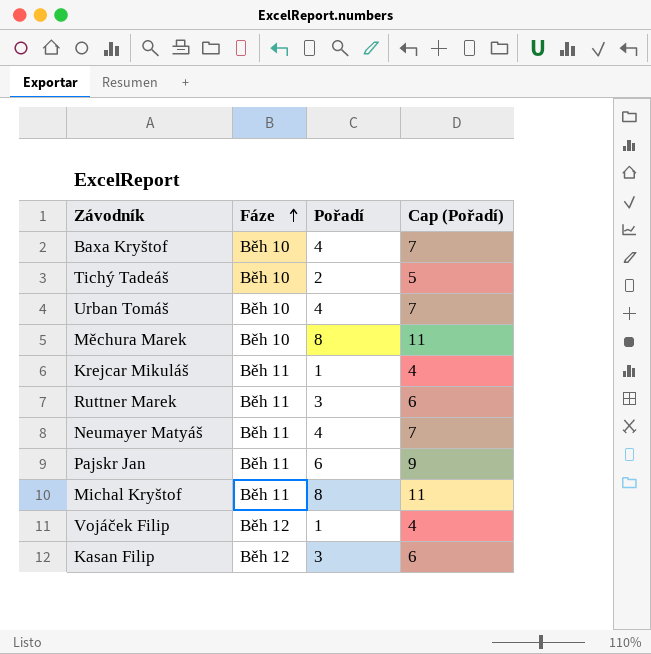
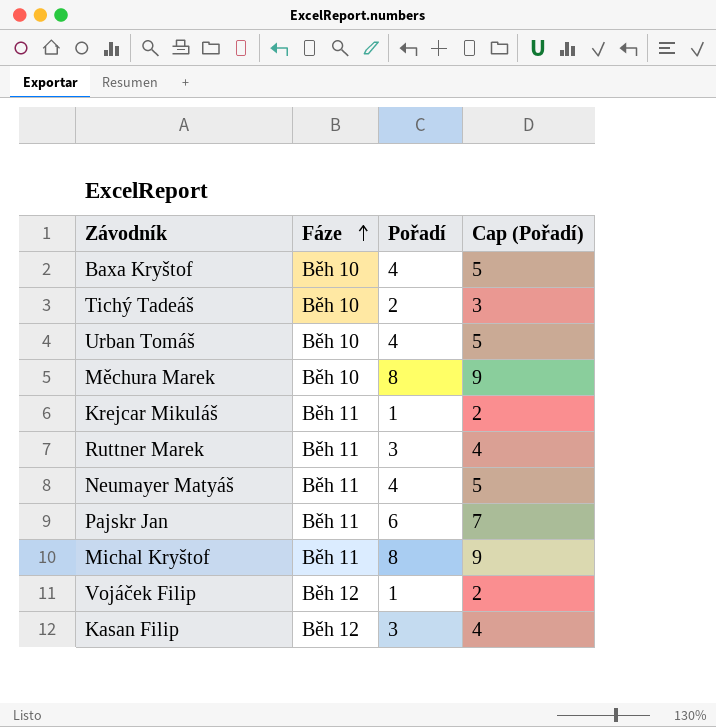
column Cap (Pořadí) | formula: [Pořadí] + 3 -> [Pořadí] + 1

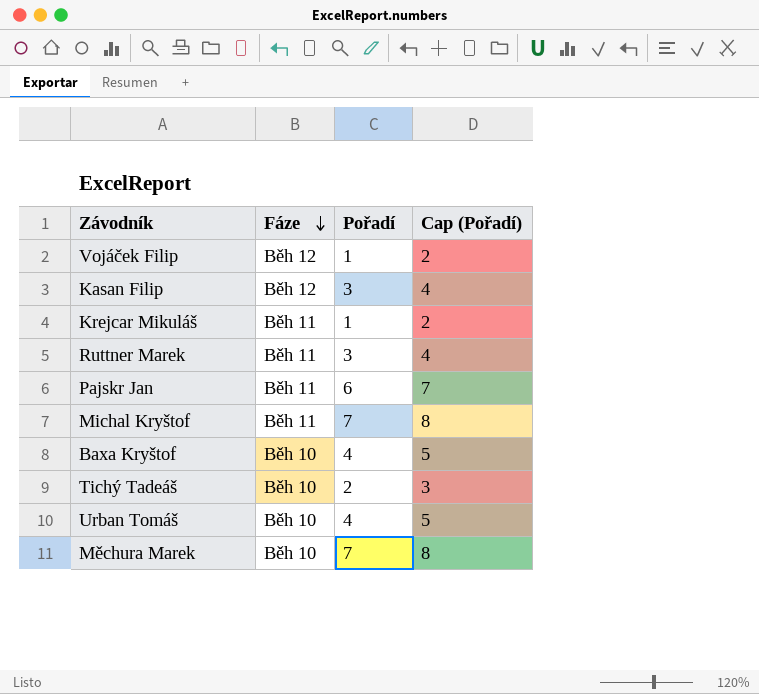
row order: Fáze ascending -> Fáze descending
row Neumayer Matyáš: Běh 11 | 4 | 5 -> none
Michal Kryštof | Pořadí: 8 -> 7
Michal Kryštof | Cap (Pořadí): 9 -> 8
Měchura Marek | Pořadí: 8 -> 7
Měchura Marek | Cap (Pořadí): 9 -> 8

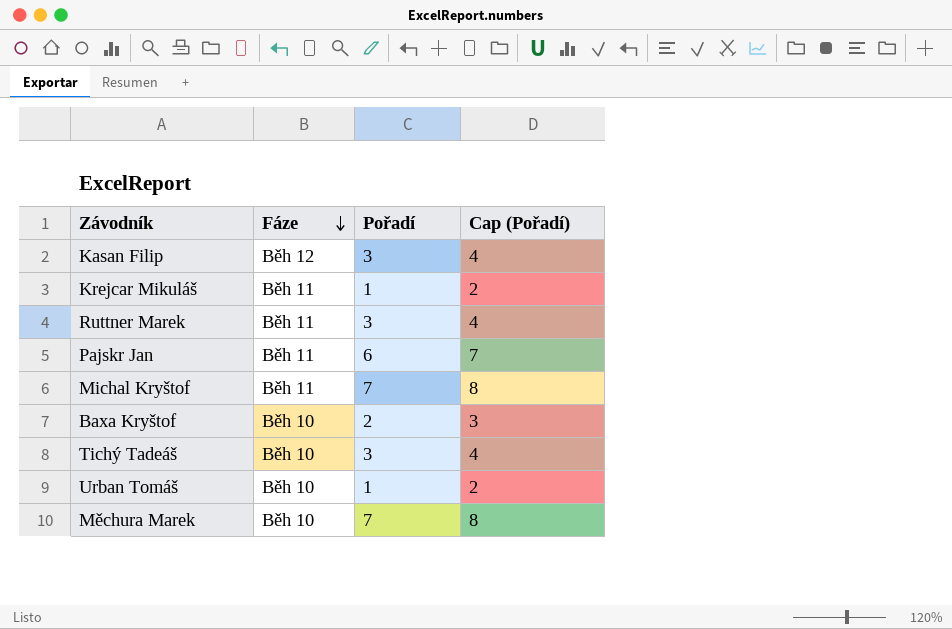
row Vojáček Filip: Běh 12 | 1 | 2 -> none
Baxa Kryštof | Pořadí: 4 -> 2
Baxa Kryštof | Cap (Pořadí): 5 -> 3
Tichý Tadeáš | Pořadí: 2 -> 3
Tichý Tadeáš | Cap (Pořadí): 3 -> 4
Urban Tomáš | Pořadí: 4 -> 1
Urban Tomáš | Cap (Pořadí): 5 -> 2

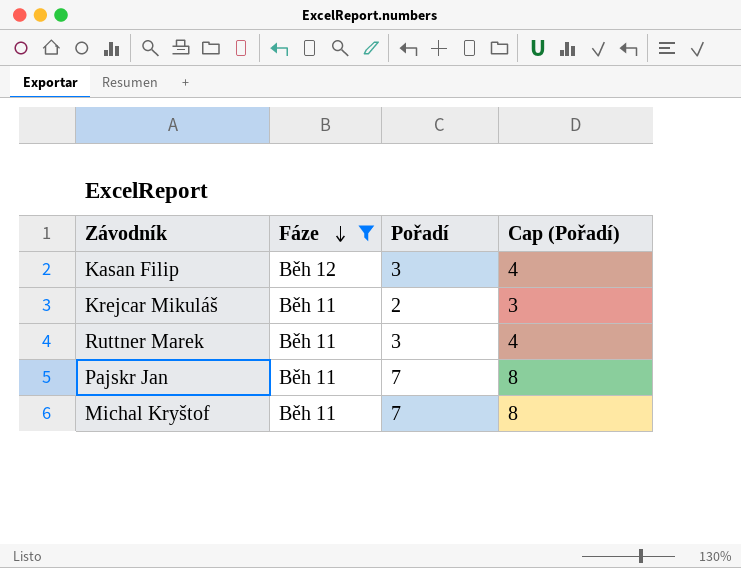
filter: none -> Fáze != Běh 10
Krejcar Mikuláš | Pořadí: 1 -> 2
Krejcar Mikuláš | Cap (Pořadí): 2 -> 3
Pajskr Jan | Pořadí: 6 -> 7
Pajskr Jan | Cap (Pořadí): 7 -> 8

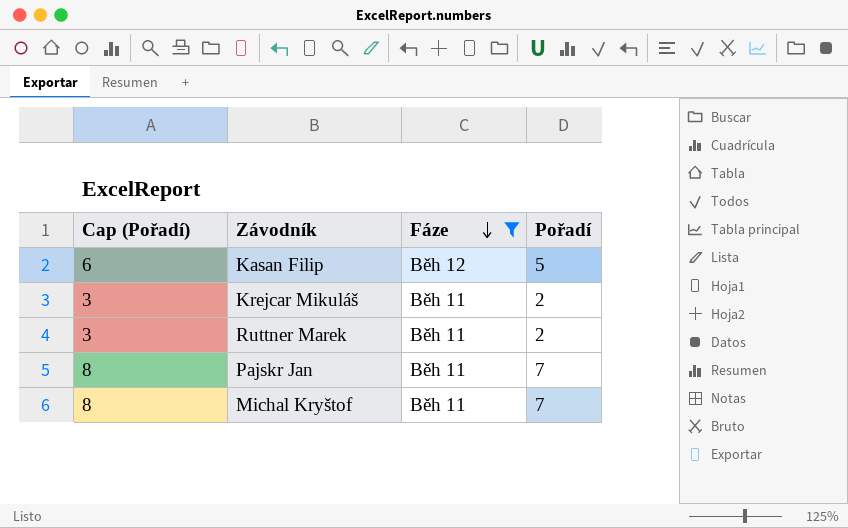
column Cap (Pořadí) | position: 4 -> 1
Kasan Filip | Cap (Pořadí): 4 -> 6
Kasan Filip | Pořadí: 3 -> 5
Ruttner Marek | Cap (Pořadí): 4 -> 3
Ruttner Marek | Pořadí: 3 -> 2

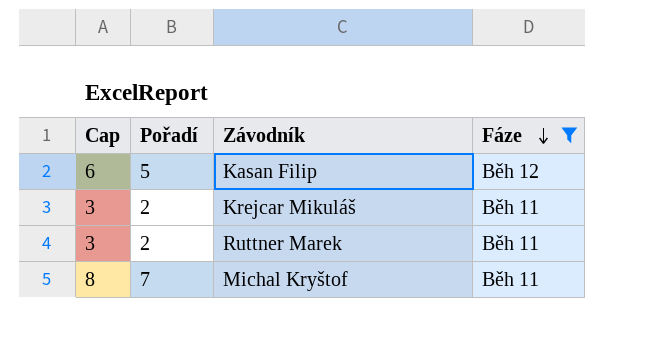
column name: Cap (Pořadí) -> Cap
column Pořadí | position: 4 -> 2
row Pajskr Jan: 8 | Běh 11 | 7 -> none

